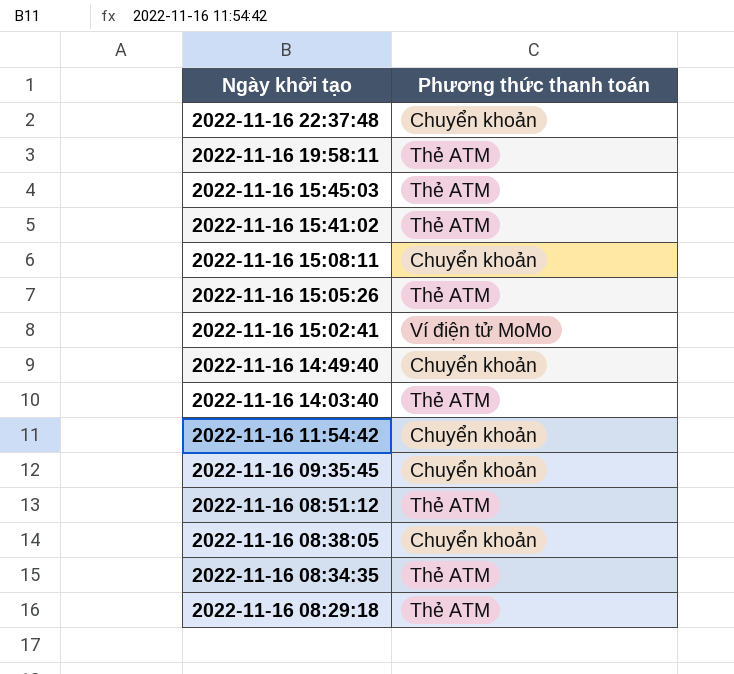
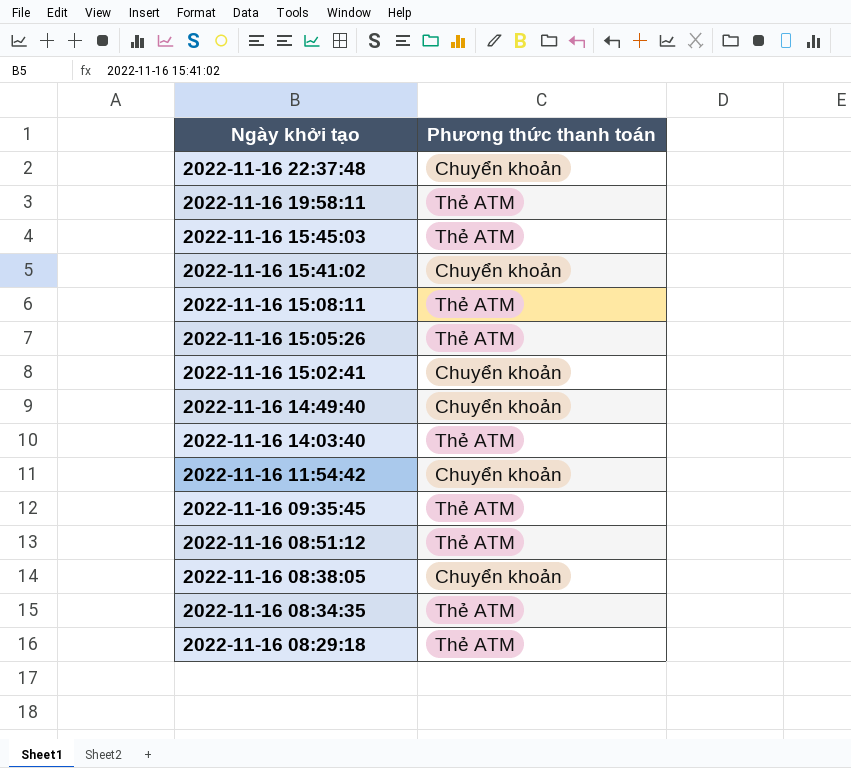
2022-11-16 15:41:02 | Phương thức thanh toán: Thẻ ATM -> Chuyển khoản
2022-11-16 15:08:11 | Phương thức thanh toán: Chuyển khoản -> Thẻ ATM
2022-11-16 15:02:41 | Phương thức thanh toán: Ví điện tử MoMo -> Chuyển khoản
2022-11-16 09:35:45 | Phương thức thanh toán: Chuyển khoản -> Thẻ ATM

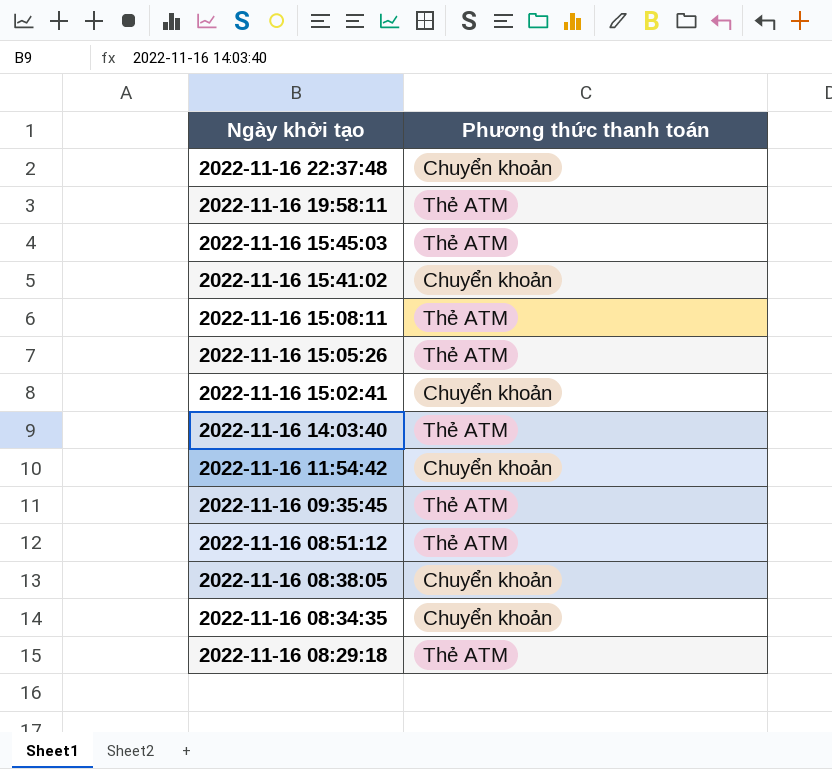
row 2022-11-16 14:49:40: Chuyển khoản -> none
2022-11-16 08:34:35 | Phương thức thanh toán: Thẻ ATM -> Chuyển khoản

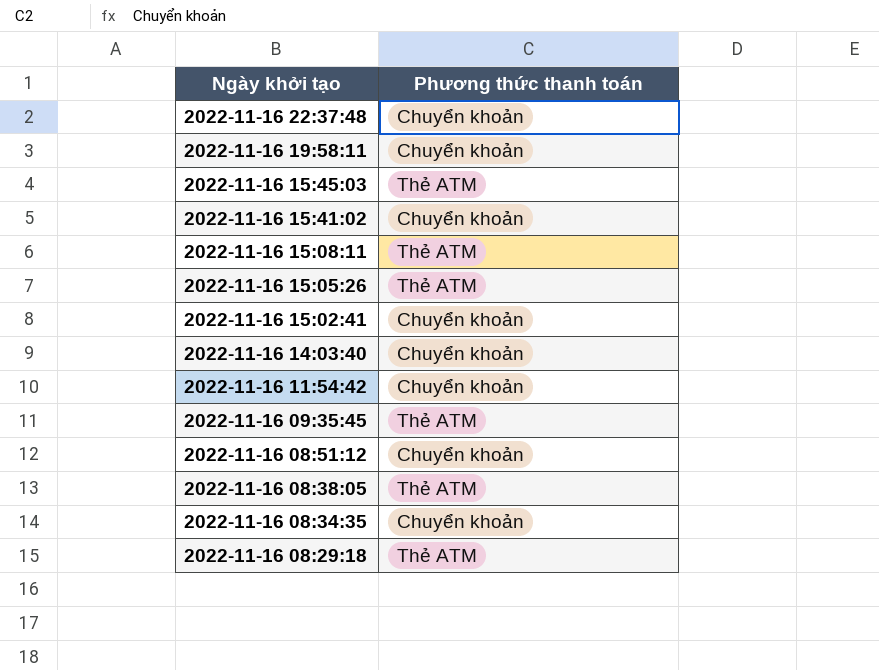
2022-11-16 19:58:11 | Phương thức thanh toán: Thẻ ATM -> Chuyển khoản
2022-11-16 14:03:40 | Phương thức thanh toán: Thẻ ATM -> Chuyển khoản
2022-11-16 08:51:12 | Phương thức thanh toán: Thẻ ATM -> Chuyển khoản
2022-11-16 08:38:05 | Phương thức thanh toán: Chuyển khoản -> Thẻ ATM

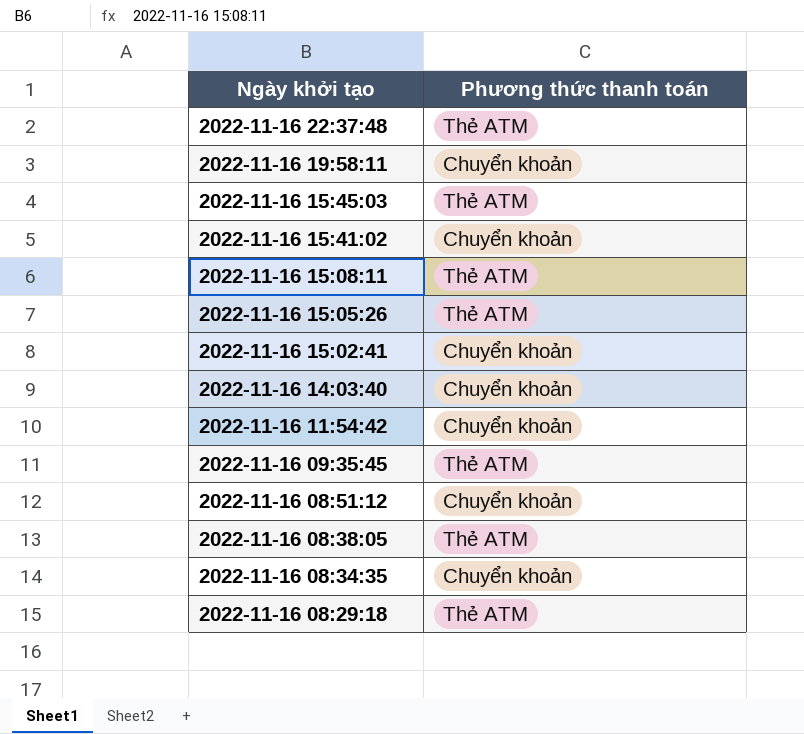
2022-11-16 22:37:48 | Phương thức thanh toán: Chuyển khoản -> Thẻ ATM

